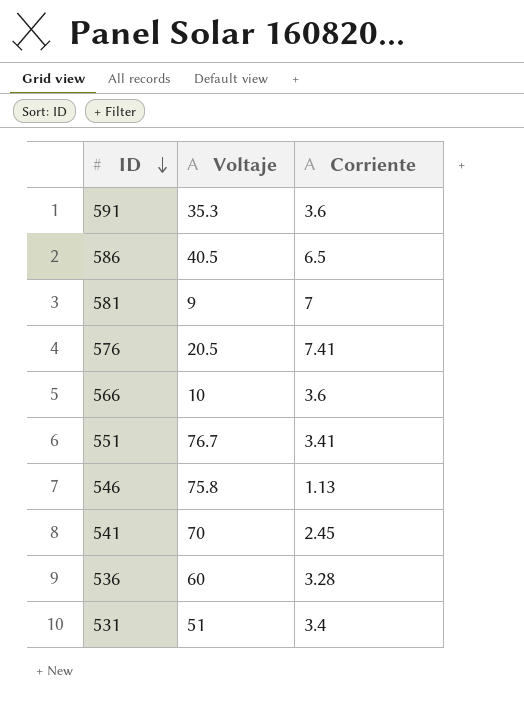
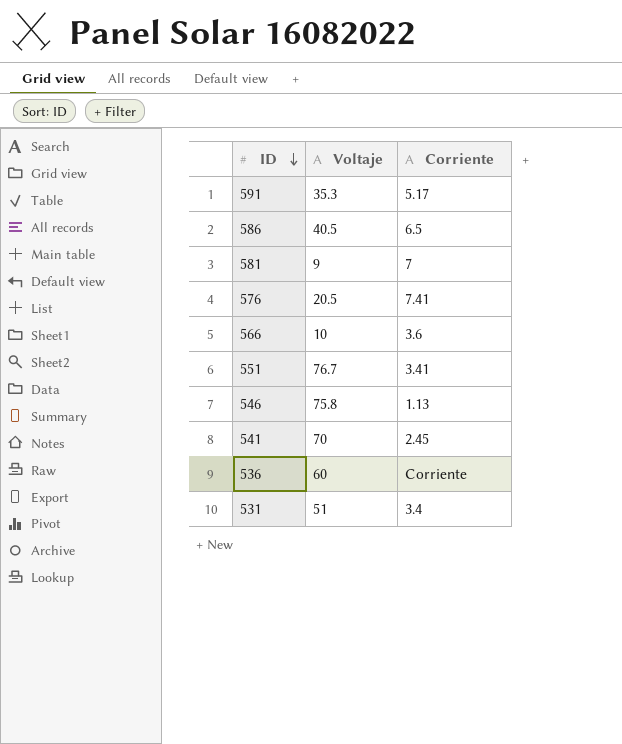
591 | Corriente: 3.6 -> 5.17
536 | Corriente: 3.28 -> Corriente

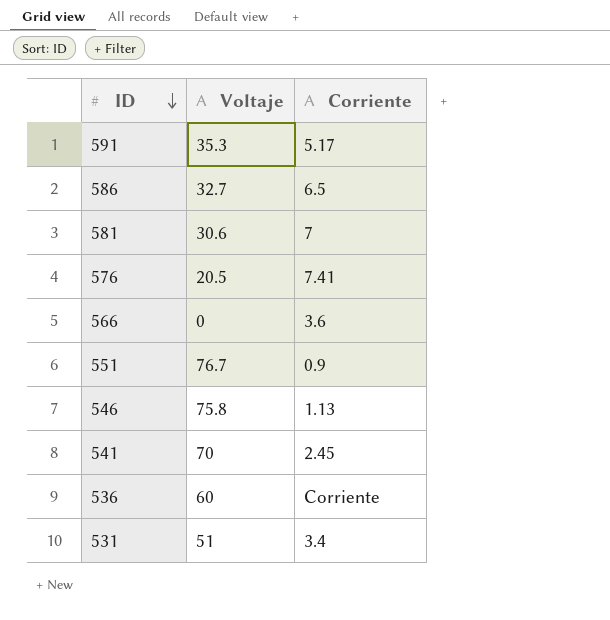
586 | Voltaje: 40.5 -> 32.7
581 | Voltaje: 9 -> 30.6
566 | Voltaje: 10 -> 0
551 | Corriente: 3.41 -> 0.9

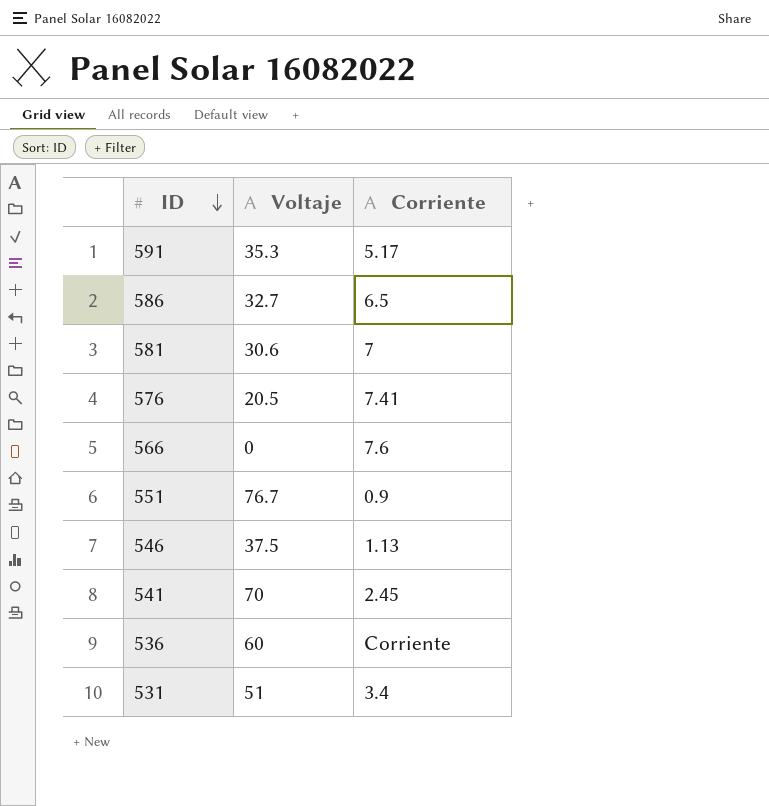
566 | Corriente: 3.6 -> 7.6
546 | Voltaje: 75.8 -> 37.5

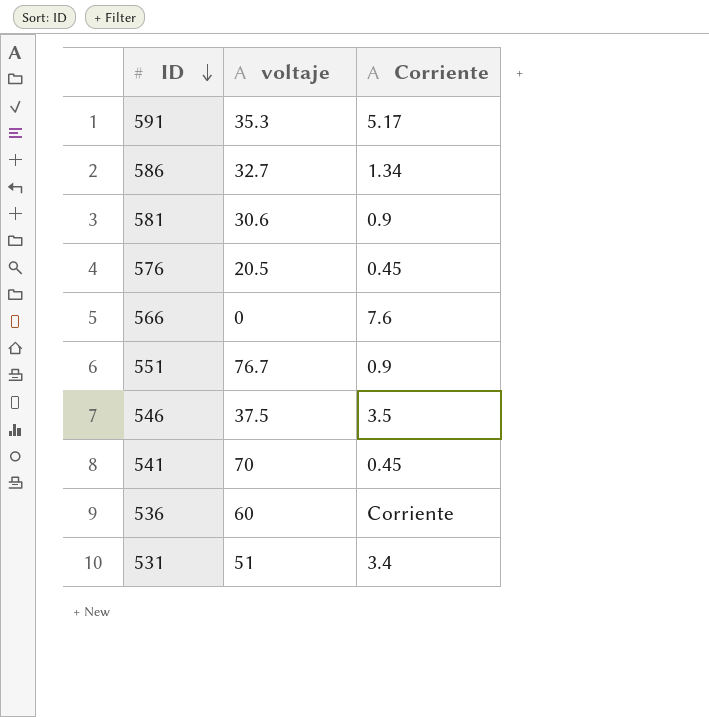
column name: Voltaje -> voltaje
586 | Corriente: 6.5 -> 1.34
581 | Corriente: 7 -> 0.9
576 | Corriente: 7.41 -> 0.45
546 | Corriente: 1.13 -> 3.5
541 | Corriente: 2.45 -> 0.45

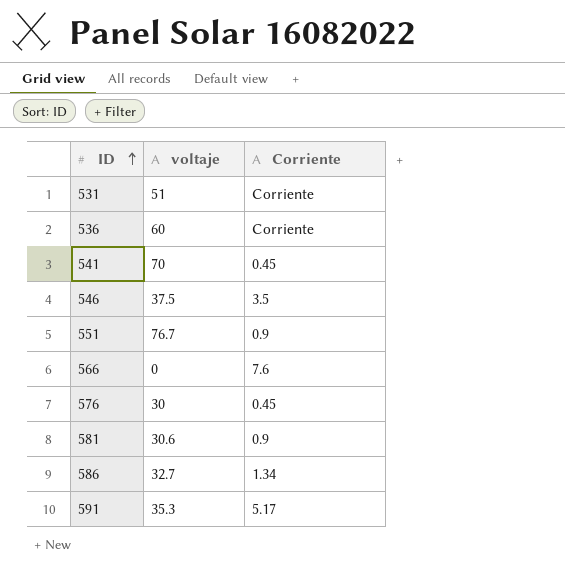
row order: ID descending -> ID ascending
531 | Corriente: 3.4 -> Corriente
576 | voltaje: 20.5 -> 30

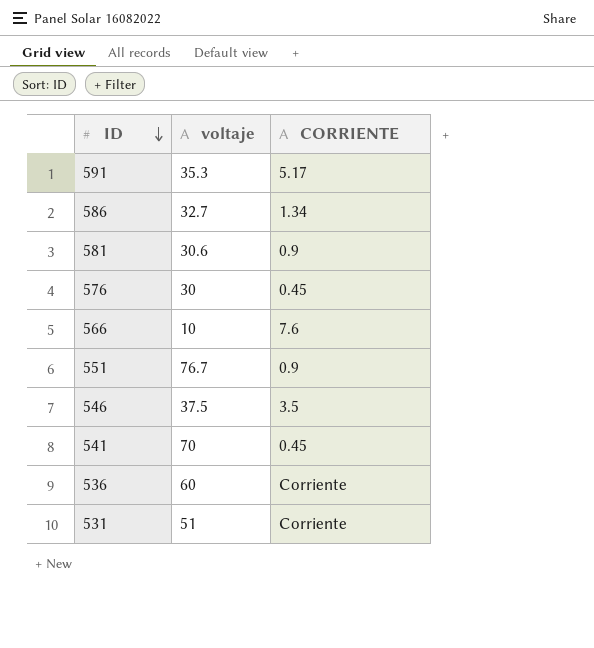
row order: ID ascending -> ID descending
column name: Corriente -> CORRIENTE
566 | voltaje: 0 -> 10

